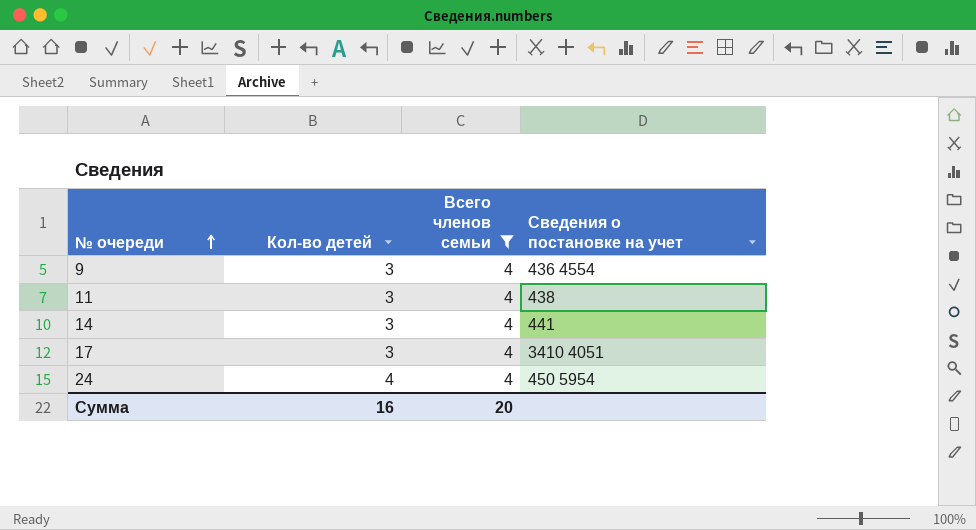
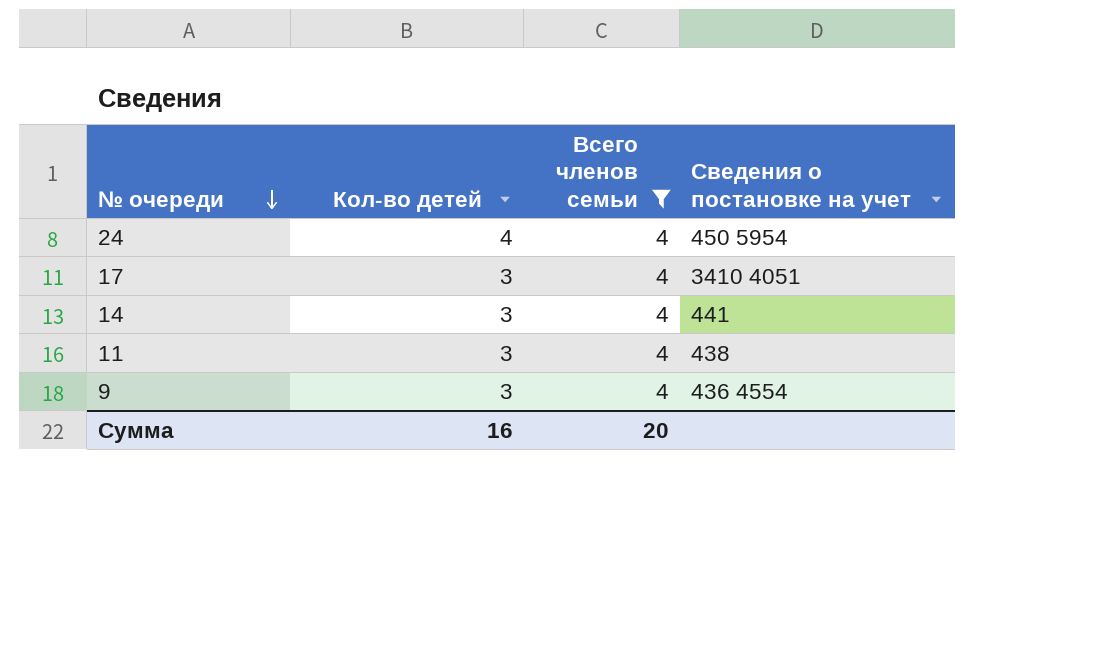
row order: № очереди ascending -> № очереди descending

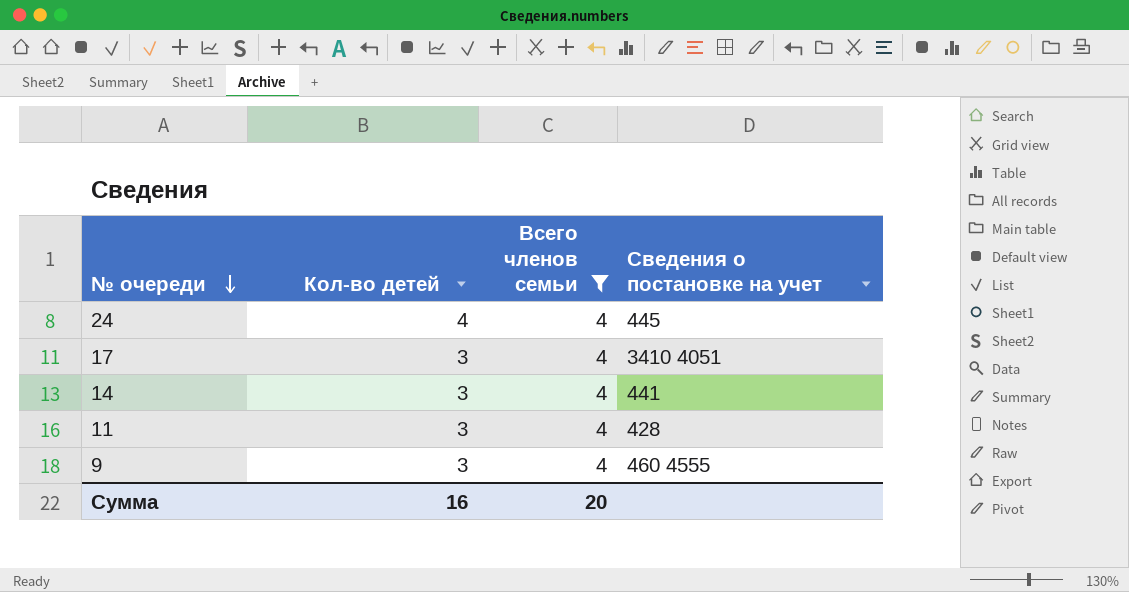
24 | Сведения о постановке на учет: 450 5954 -> 445
11 | Сведения о постановке на учет: 438 -> 428
9 | Сведения о постановке на учет: 436 4554 -> 460 4555

